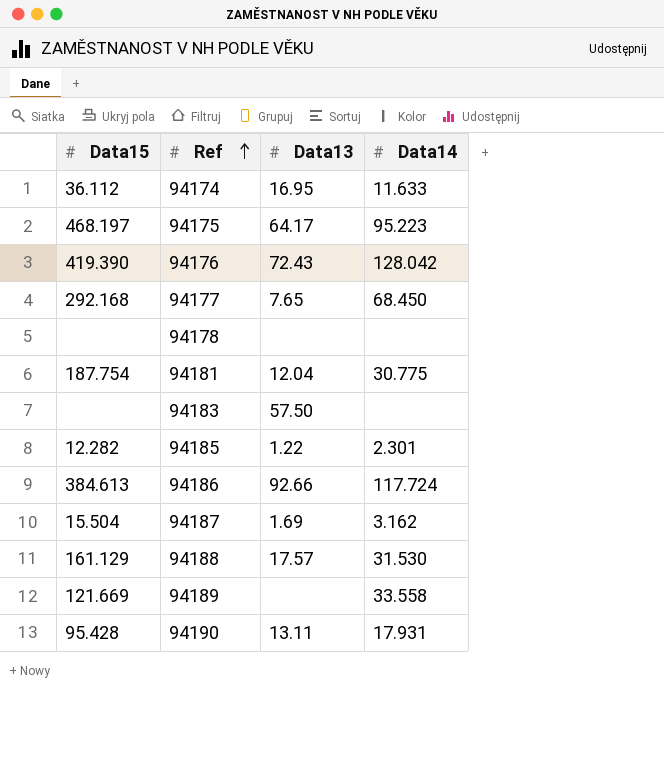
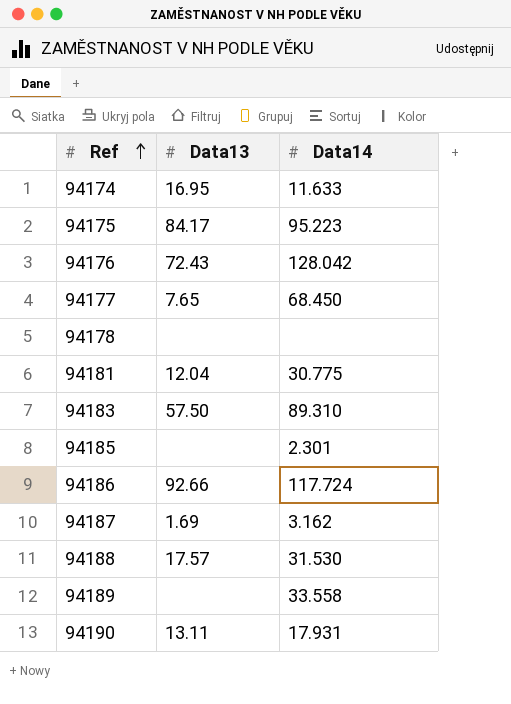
column Data15 | position: 1 -> none
94175 | Data13: 64.17 -> 84.17
94183 | Data14: none -> 89.310
94185 | Data13: 1.22 -> none

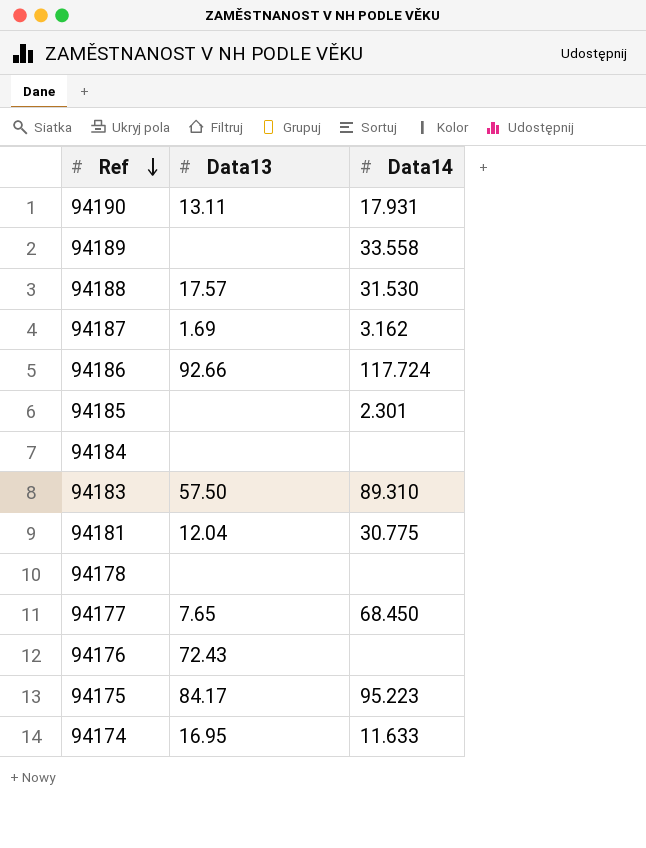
row order: Ref ascending -> Ref descending
row 94184: none -> none | none
94176 | Data14: 128.042 -> none

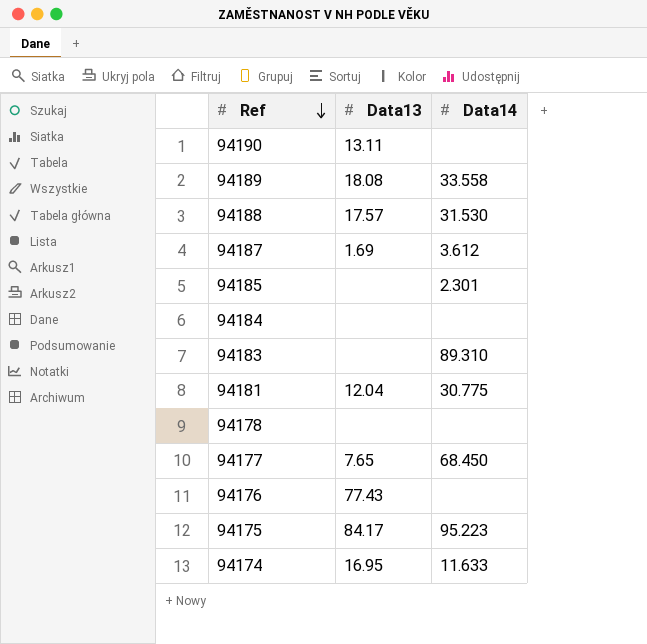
row 94186: 92.66 | 117.724 -> none
94190 | Data14: 17.931 -> none
94189 | Data13: none -> 18.08
94187 | Data14: 3.162 -> 3.612
94183 | Data13: 57.50 -> none
94176 | Data13: 72.43 -> 77.43

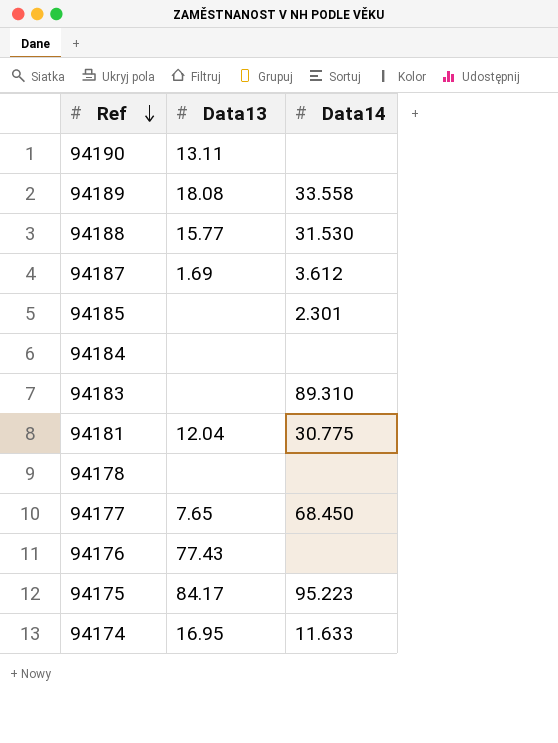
94188 | Data13: 17.57 -> 15.77

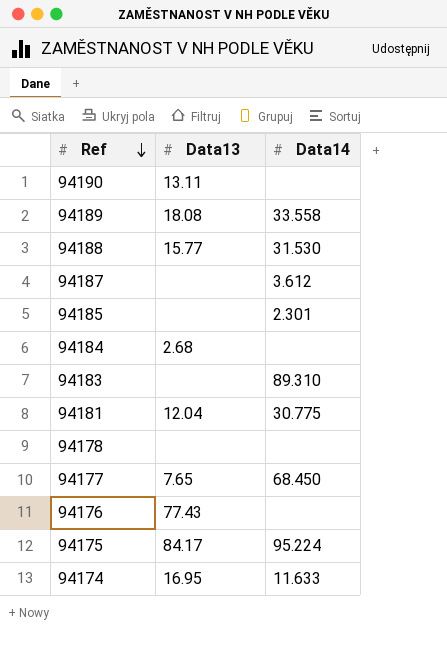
94187 | Data13: 1.69 -> none
94184 | Data13: none -> 2.68
94175 | Data14: 95.223 -> 95.224

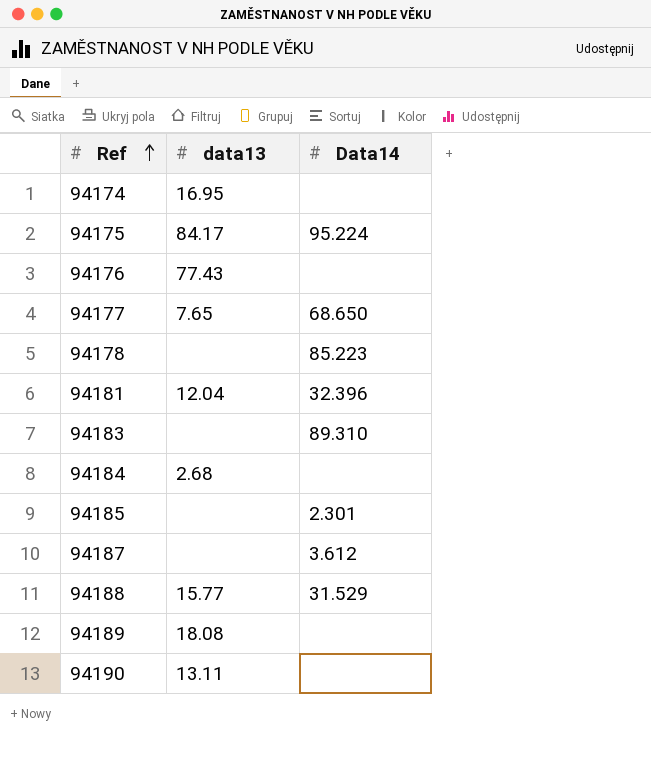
row order: Ref descending -> Ref ascending
column name: Data13 -> data13
94174 | Data14: 11.633 -> none
94177 | Data14: 68.450 -> 68.650
94178 | Data14: none -> 85.223
94181 | Data14: 30.775 -> 32.396
94188 | Data14: 31.530 -> 31.529
94189 | Data14: 33.558 -> none

